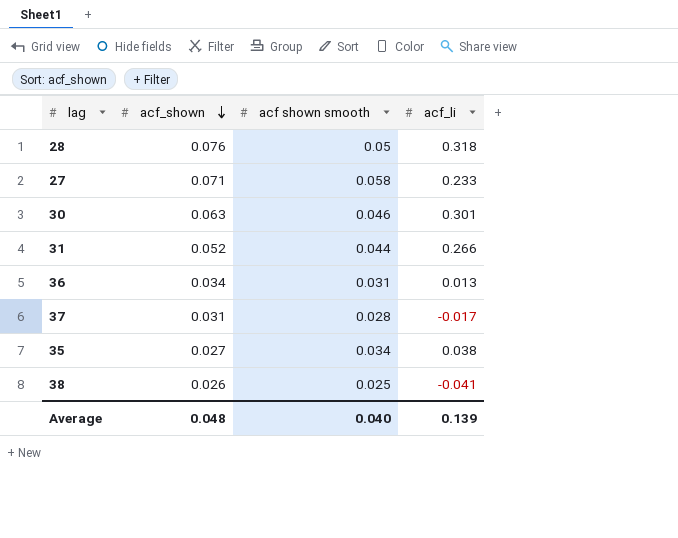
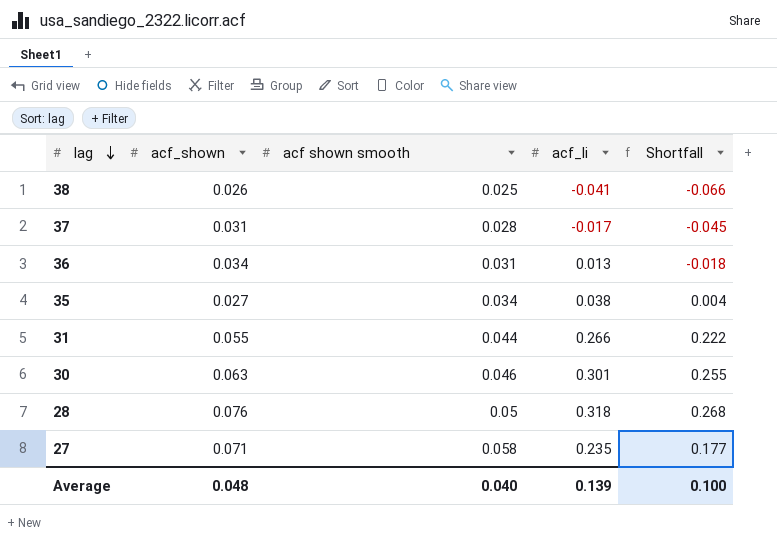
row order: acf_shown descending -> lag descending
column Shortfall | formula: none -> [acf_li] - [acf shown smooth]
31 | acf_shown: 0.052 -> 0.055
27 | acf_li: 0.233 -> 0.235

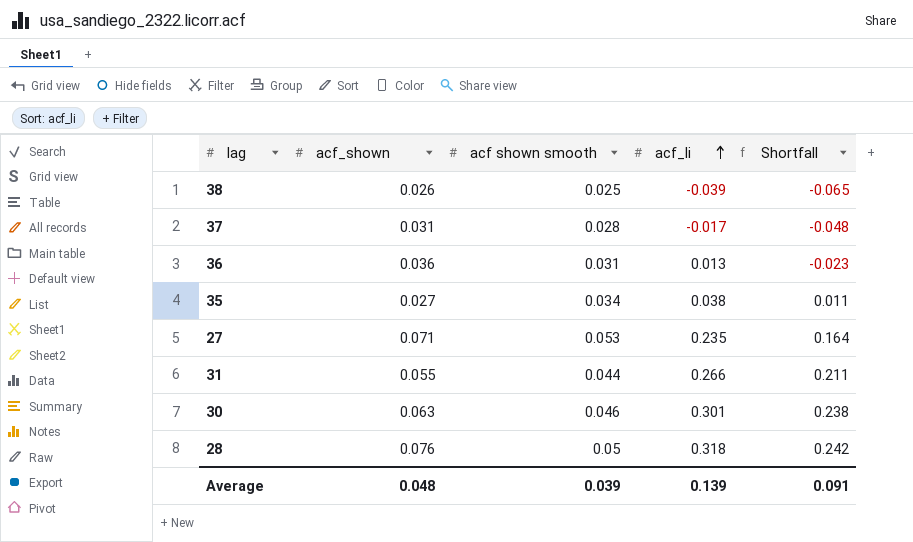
row order: lag descending -> acf_li ascending
column Shortfall | formula: [acf_li] - [acf shown smooth] -> [acf_li] - [acf_shown]
38 | acf_li: -0.041 -> -0.039
36 | acf_shown: 0.034 -> 0.036
27 | acf shown smooth: 0.058 -> 0.053
Average | acf shown smooth: 0.040 -> 0.039
Average | Shortfall: 0.100 -> 0.091

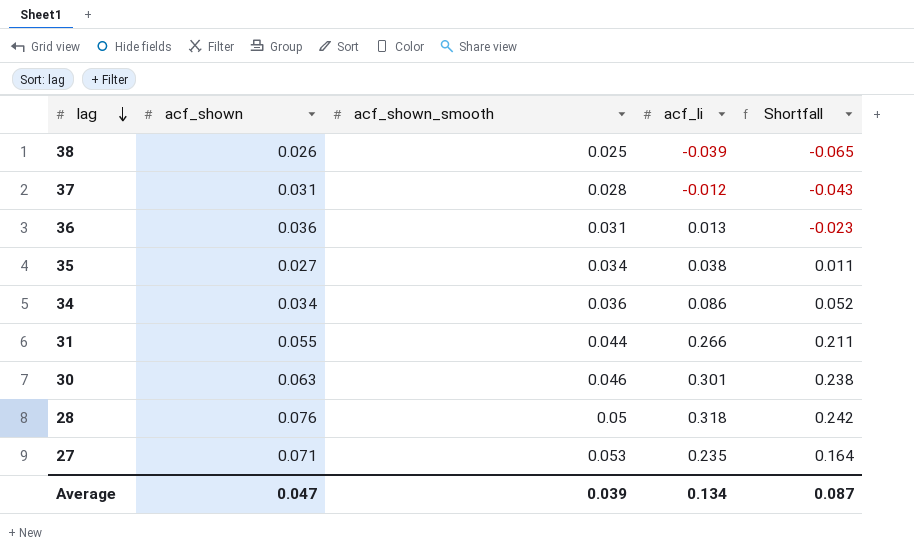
row order: acf_li ascending -> lag descending
column name: acf shown smooth -> acf_shown_smooth
37 | acf_li: -0.017 -> -0.012
37 | Shortfall: -0.048 -> -0.043
row 34: none -> 0.034 | 0.036 | 0.086 | 0.052
Average | acf_shown: 0.048 -> 0.047
Average | acf_li: 0.139 -> 0.134
Average | Shortfall: 0.091 -> 0.087

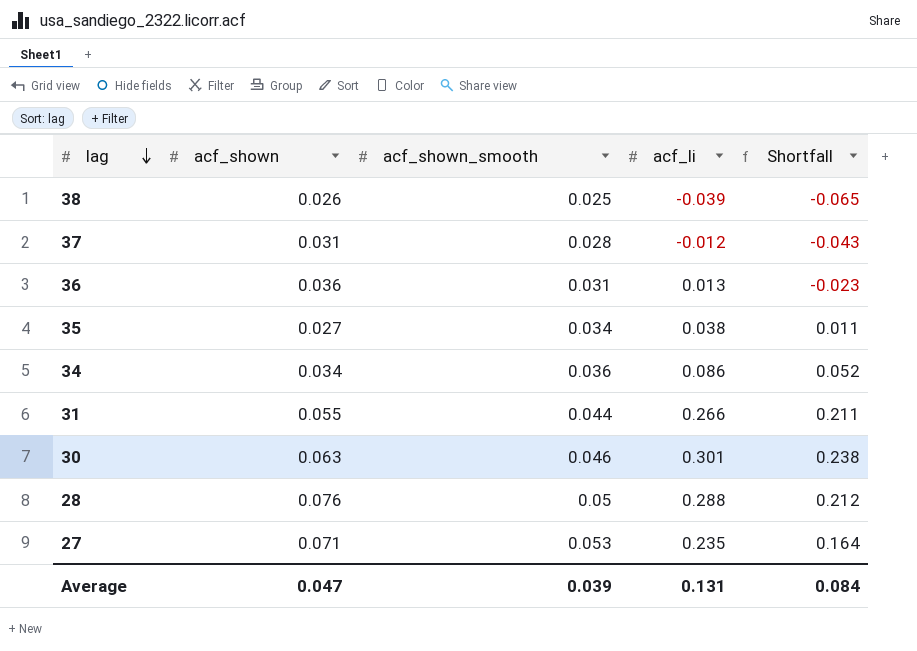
28 | acf_li: 0.318 -> 0.288
28 | Shortfall: 0.242 -> 0.212
Average | acf_li: 0.134 -> 0.131
Average | Shortfall: 0.087 -> 0.084

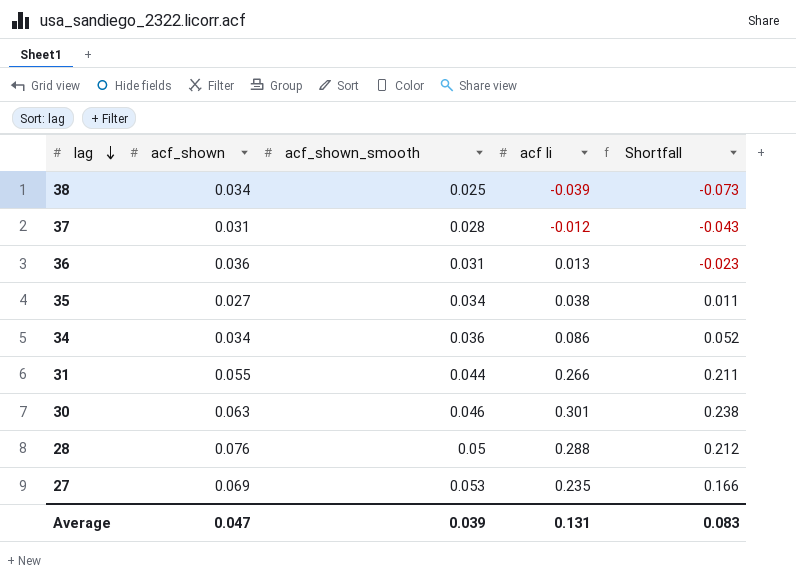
column name: acf_li -> acf li
38 | acf_shown: 0.026 -> 0.034
38 | Shortfall: -0.065 -> -0.073
27 | acf_shown: 0.071 -> 0.069
27 | Shortfall: 0.164 -> 0.166
Average | Shortfall: 0.084 -> 0.083

